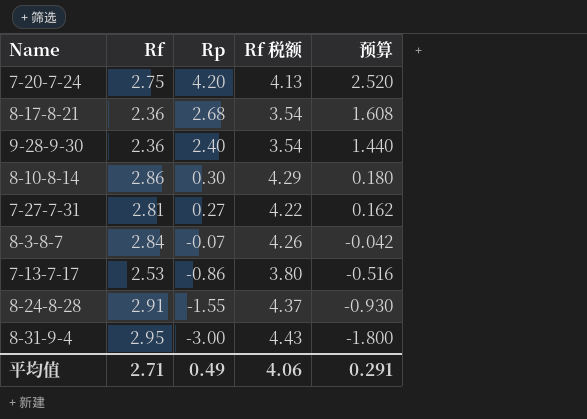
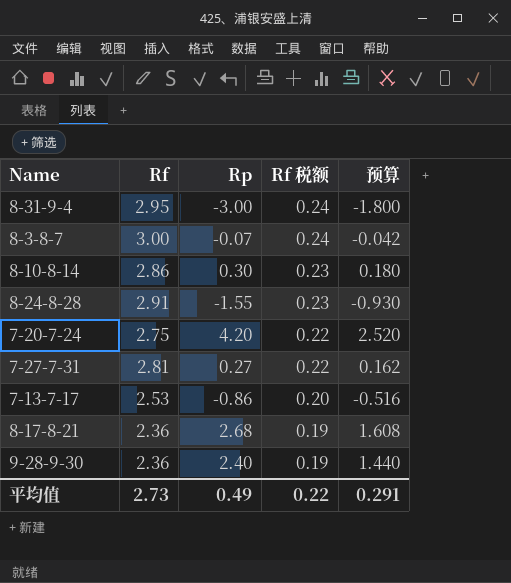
row order: Rp descending -> Rf 税额 descending
column Rf 税额 | formula: [Rf] * 1.5 -> [Rf] * 0.08
8-3-8-7 | Rf: 2.84 -> 3.00
平均值 | Rf: 2.71 -> 2.73
平均值 | Rf 税额: 4.06 -> 0.22

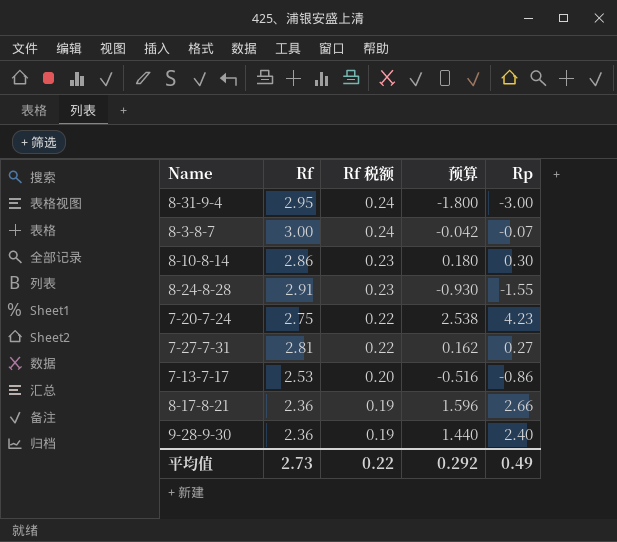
column Rp | position: 3 -> 5
7-20-7-24 | 预算: 2.520 -> 2.538
7-20-7-24 | Rp: 4.20 -> 4.23
8-17-8-21 | 预算: 1.608 -> 1.596
8-17-8-21 | Rp: 2.68 -> 2.66
平均值 | 预算: 0.291 -> 0.292

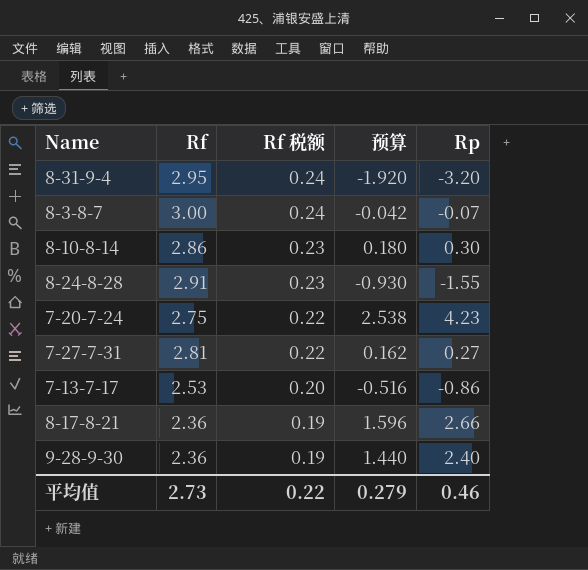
8-31-9-4 | 预算: -1.800 -> -1.920
8-31-9-4 | Rp: -3.00 -> -3.20
平均值 | 预算: 0.292 -> 0.279
平均值 | Rp: 0.49 -> 0.46

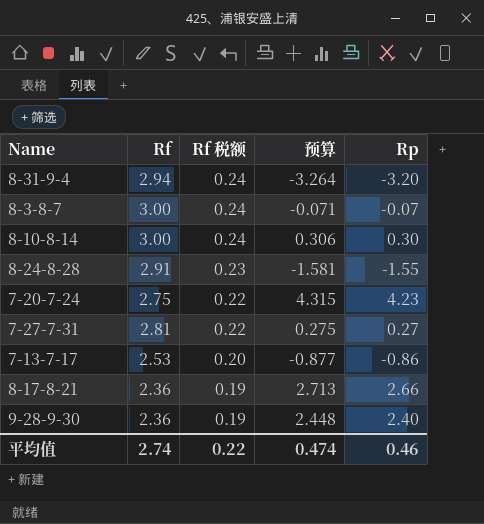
column 预算 | formula: [Rp] * 0.6 -> [Rp] * 1.02
8-31-9-4 | Rf: 2.95 -> 2.94
8-10-8-14 | Rf: 2.86 -> 3.00
8-10-8-14 | Rf 税额: 0.23 -> 0.24
平均值 | Rf: 2.73 -> 2.74
平均值 | 预算: 0.279 -> 0.474

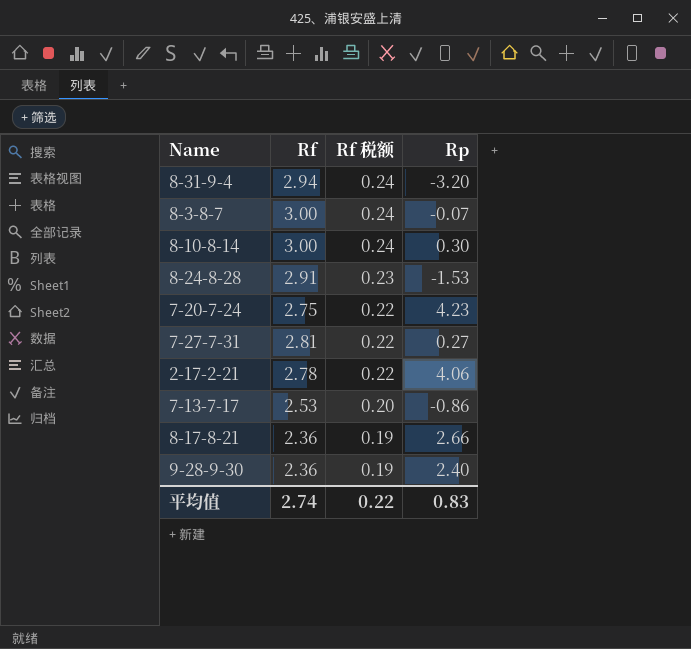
column 预算 | formula: [Rp] * 1.02 -> none
8-24-8-28 | Rp: -1.55 -> -1.53
row 2-17-2-21: none -> 2.78 | 0.22 | 4.06
平均值 | Rp: 0.46 -> 0.83

